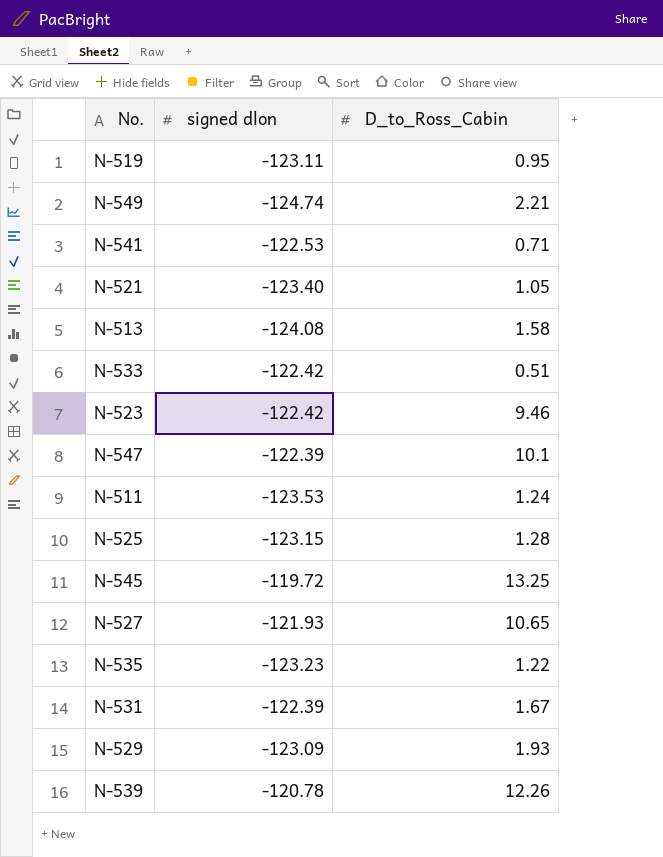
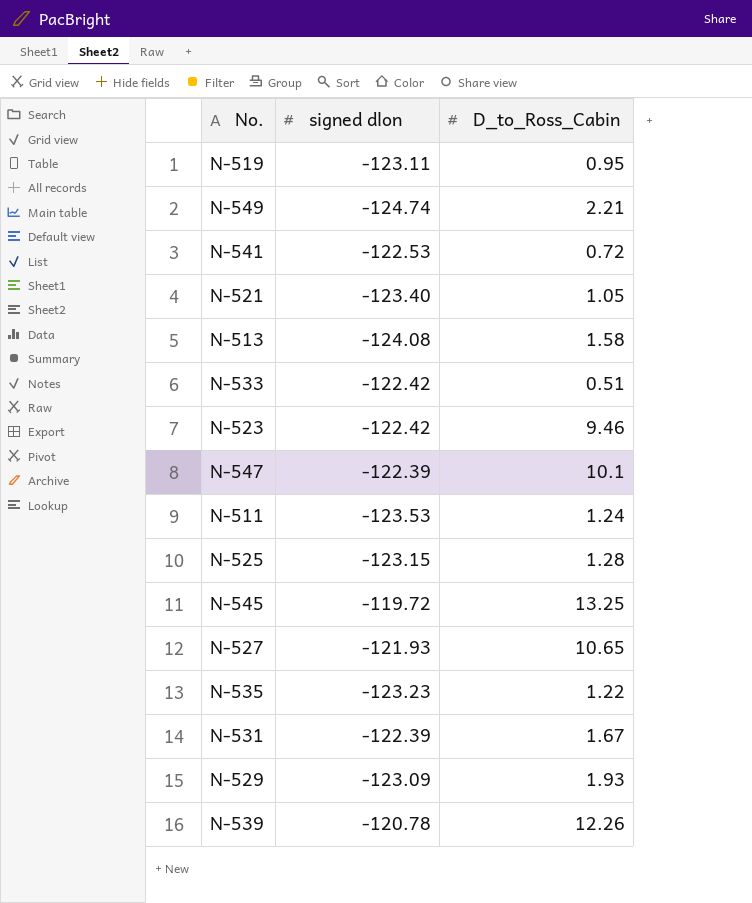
N-541 | D_to_Ross_Cabin: 0.71 -> 0.72

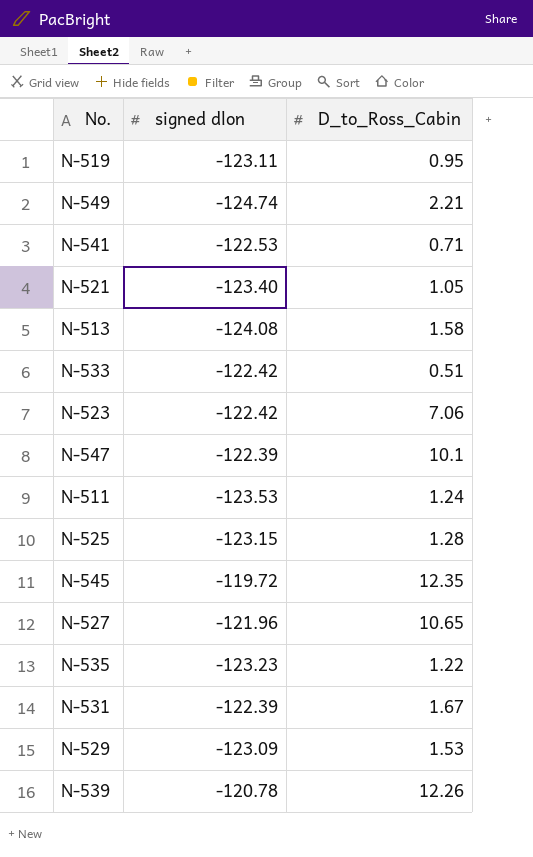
N-541 | D_to_Ross_Cabin: 0.72 -> 0.71
N-523 | D_to_Ross_Cabin: 9.46 -> 7.06
N-545 | D_to_Ross_Cabin: 13.25 -> 12.35
N-527 | signed dlon: -121.93 -> -121.96
N-529 | D_to_Ross_Cabin: 1.93 -> 1.53

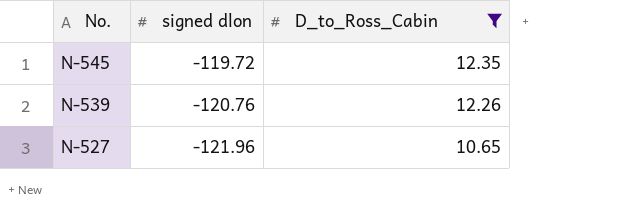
filter: none -> D_to_Ross_Cabin >= 10.65
row order: none -> No. descending
N-539 | signed dlon: -120.78 -> -120.76

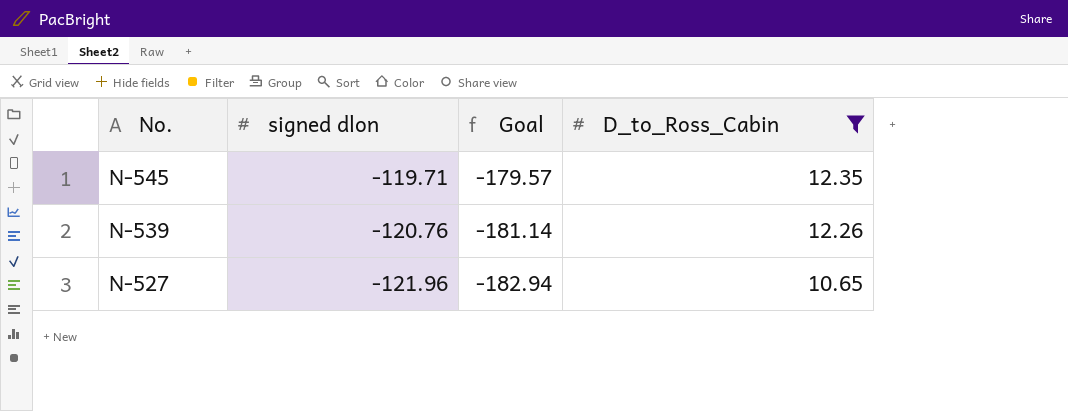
column Goal | formula: none -> [signed dlon] * 1.5
N-545 | signed dlon: -119.72 -> -119.71

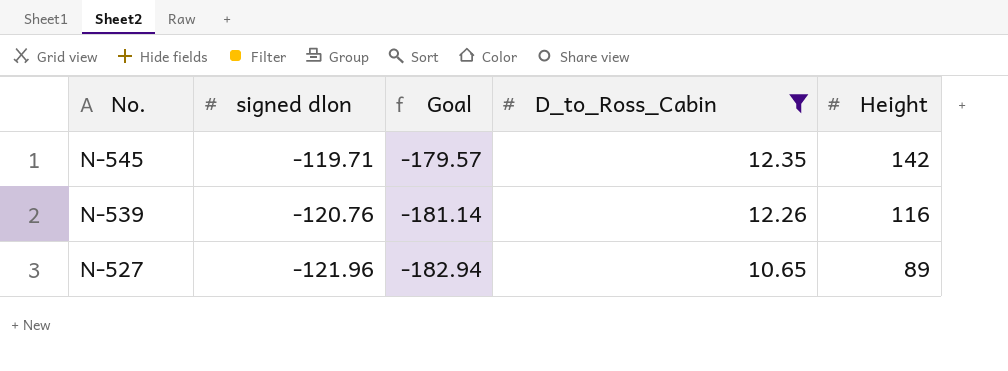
column Height | position: none -> 5

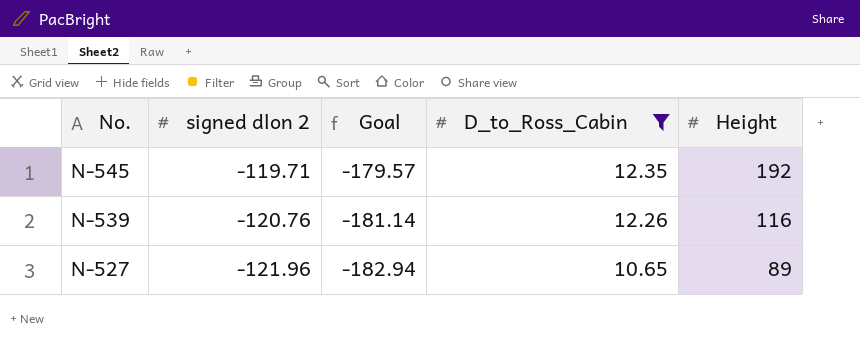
column name: signed dlon -> signed dlon 2
N-545 | Height: 142 -> 192

